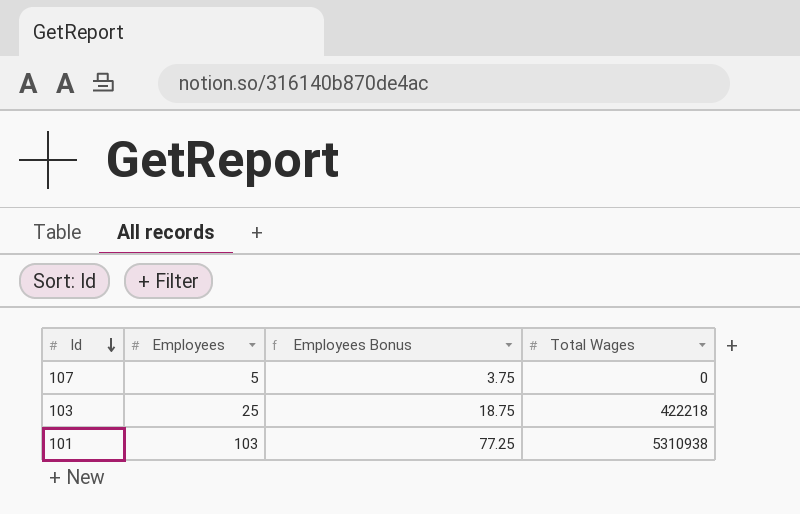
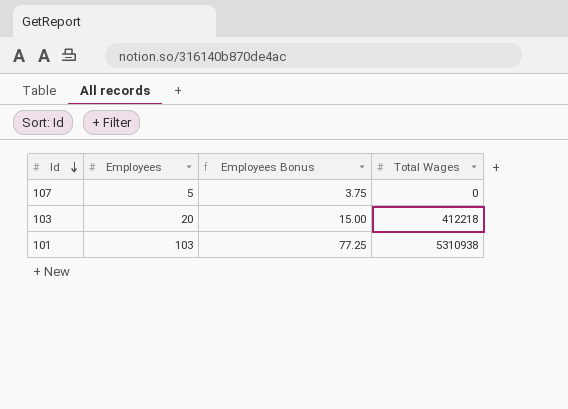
103 | Employees: 25 -> 20
103 | Employees Bonus: 18.75 -> 15.00
103 | Total Wages: 422218 -> 412218

